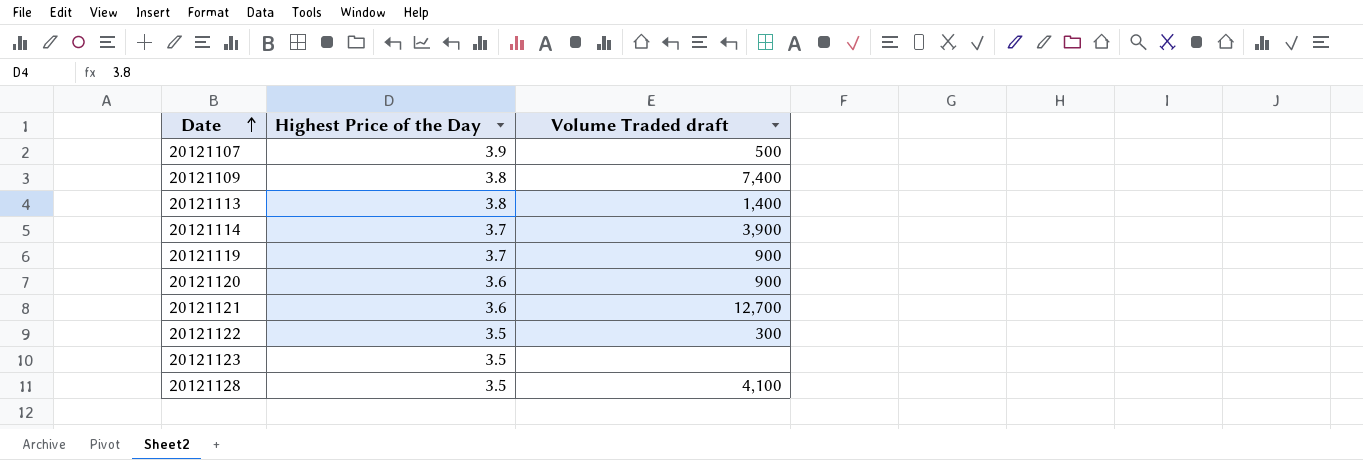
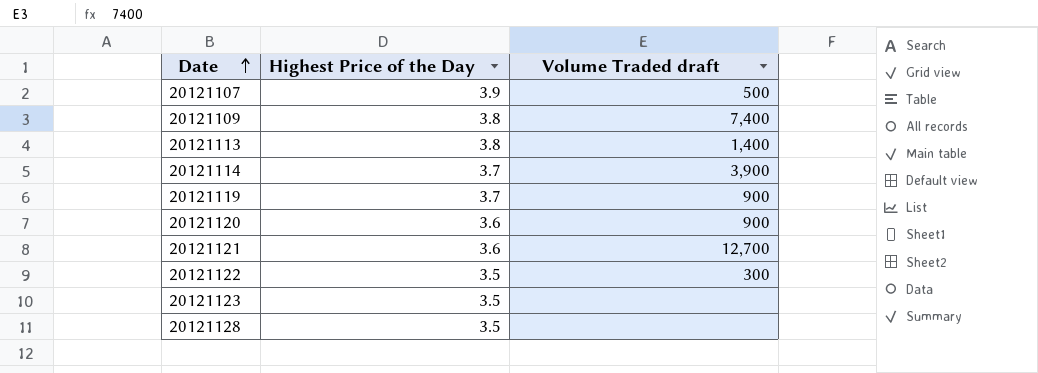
20121128 | Volume Traded draft: 4,100 -> none

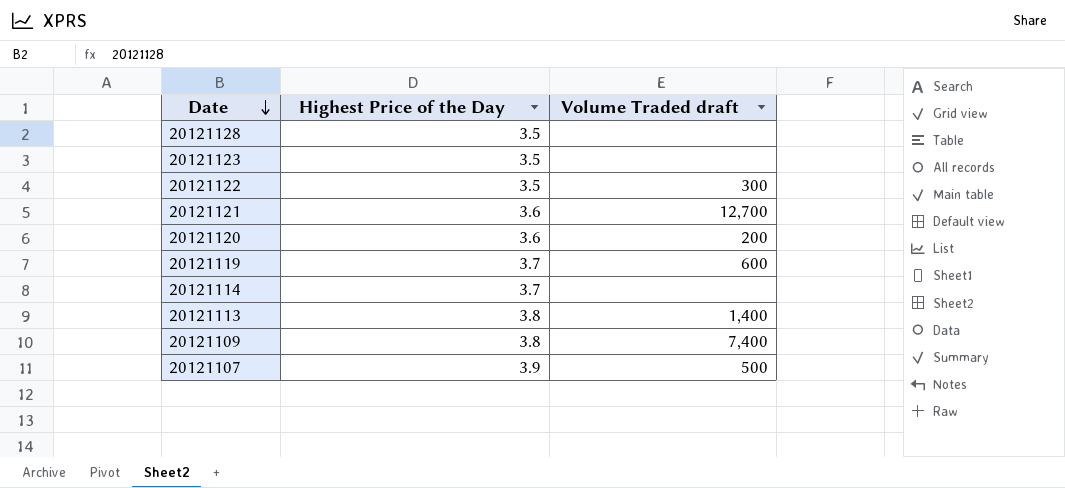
row order: Date ascending -> Date descending
20121120 | Volume Traded draft: 900 -> 200
20121119 | Volume Traded draft: 900 -> 600
20121114 | Volume Traded draft: 3,900 -> none

